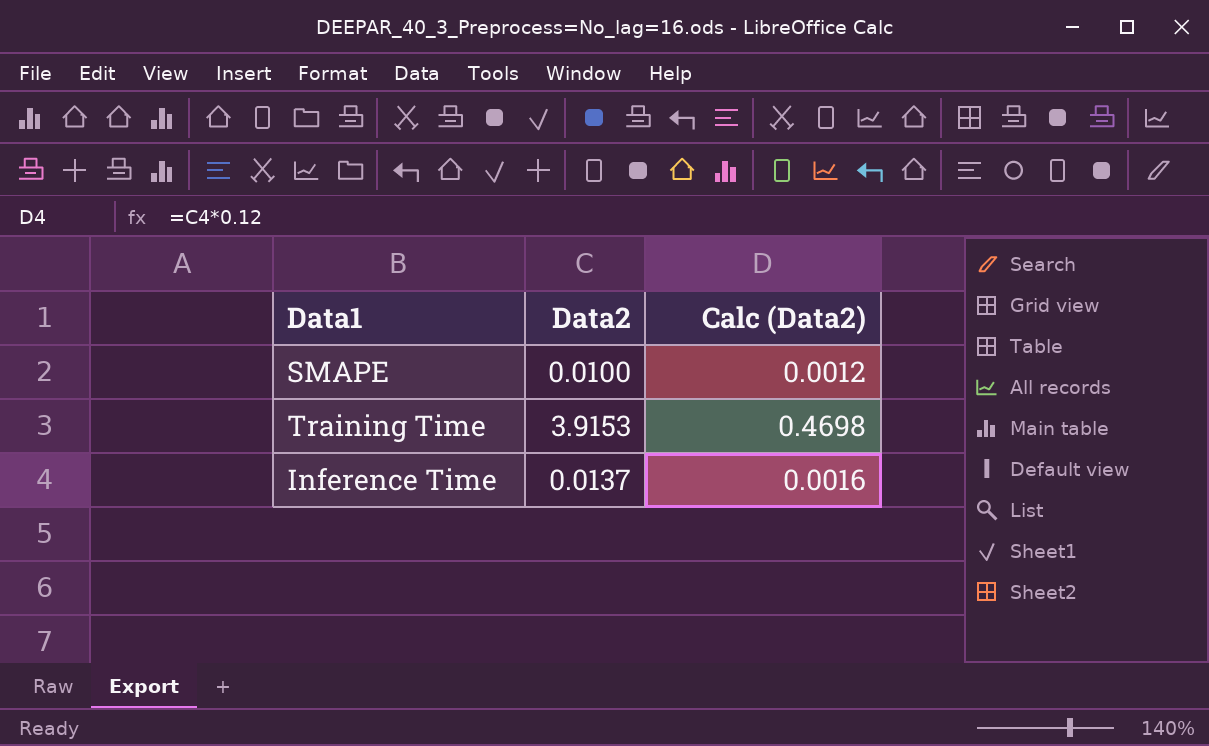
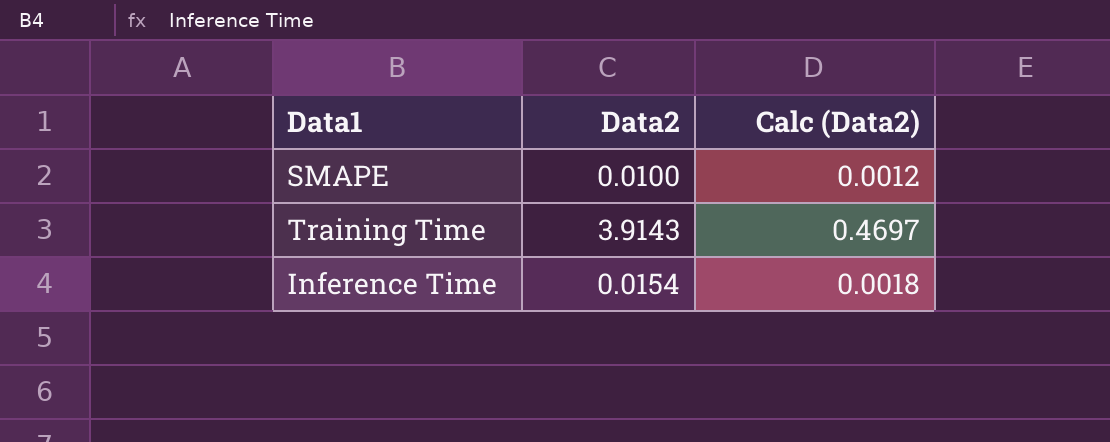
Training Time | Data2: 3.9153 -> 3.9143
Training Time | Calc (Data2): 0.4698 -> 0.4697
Inference Time | Data2: 0.0137 -> 0.0154
Inference Time | Calc (Data2): 0.0016 -> 0.0018

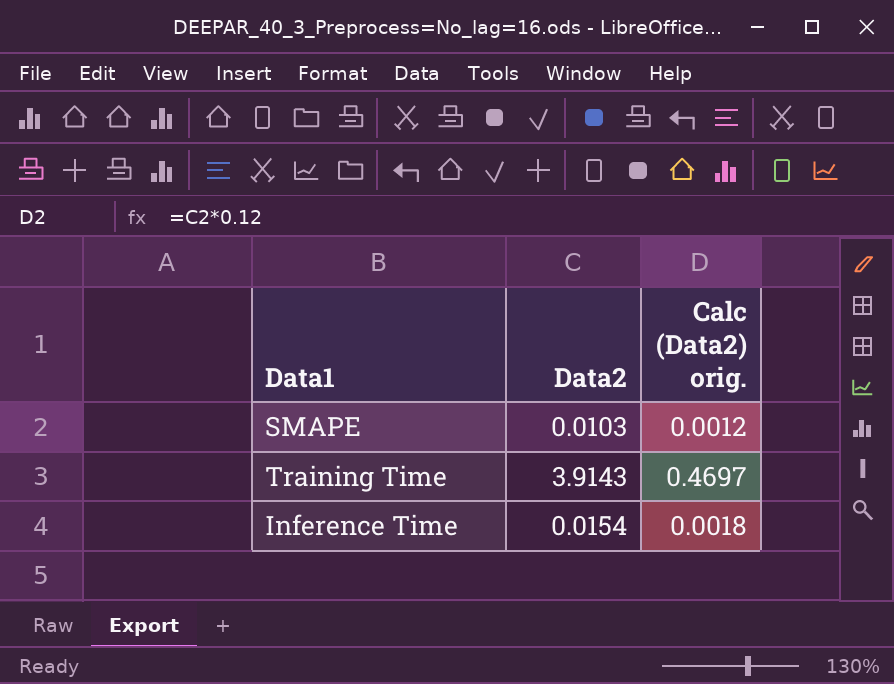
column name: Calc (Data2) -> Calc (Data2) orig.
SMAPE | Data2: 0.0100 -> 0.0103

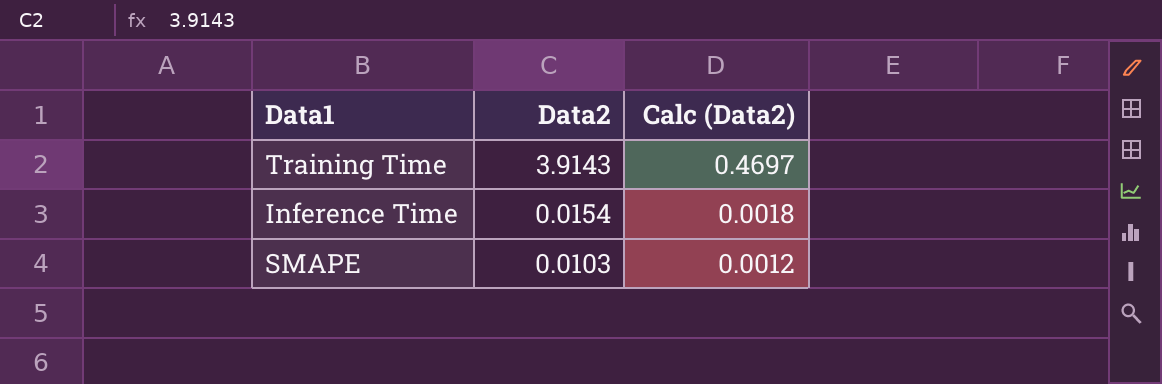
row order: none -> Data2 descending
column name: Calc (Data2) orig. -> Calc (Data2)

